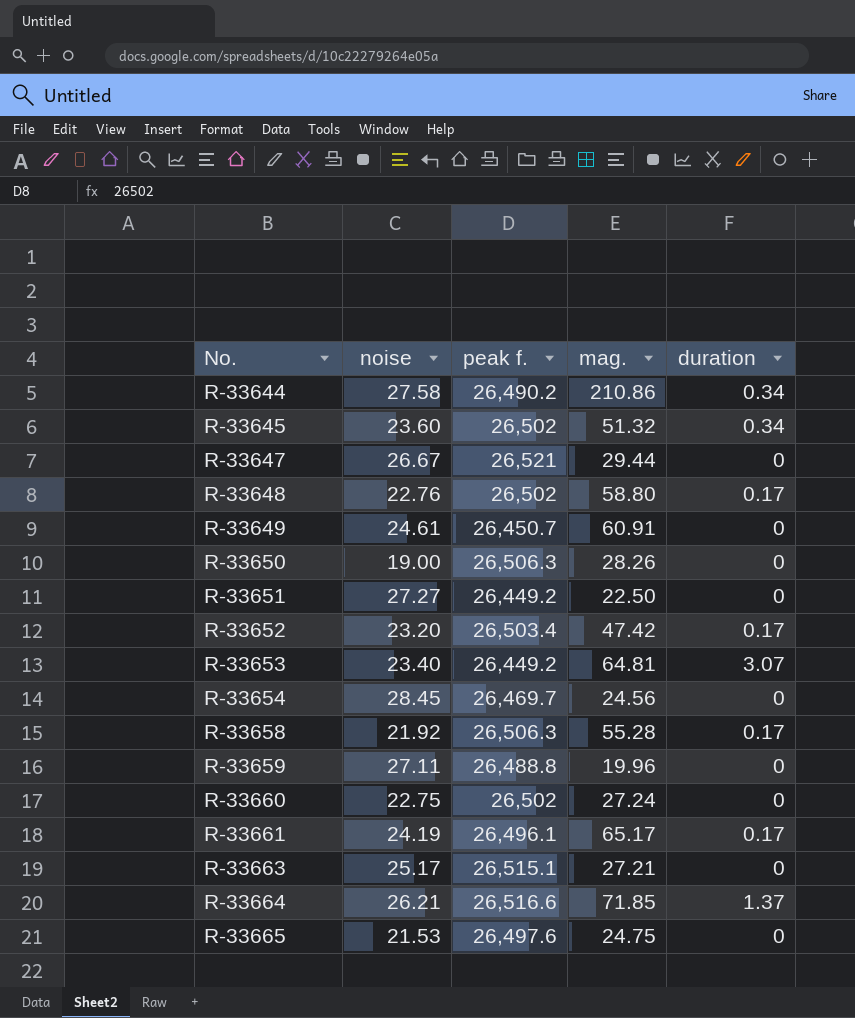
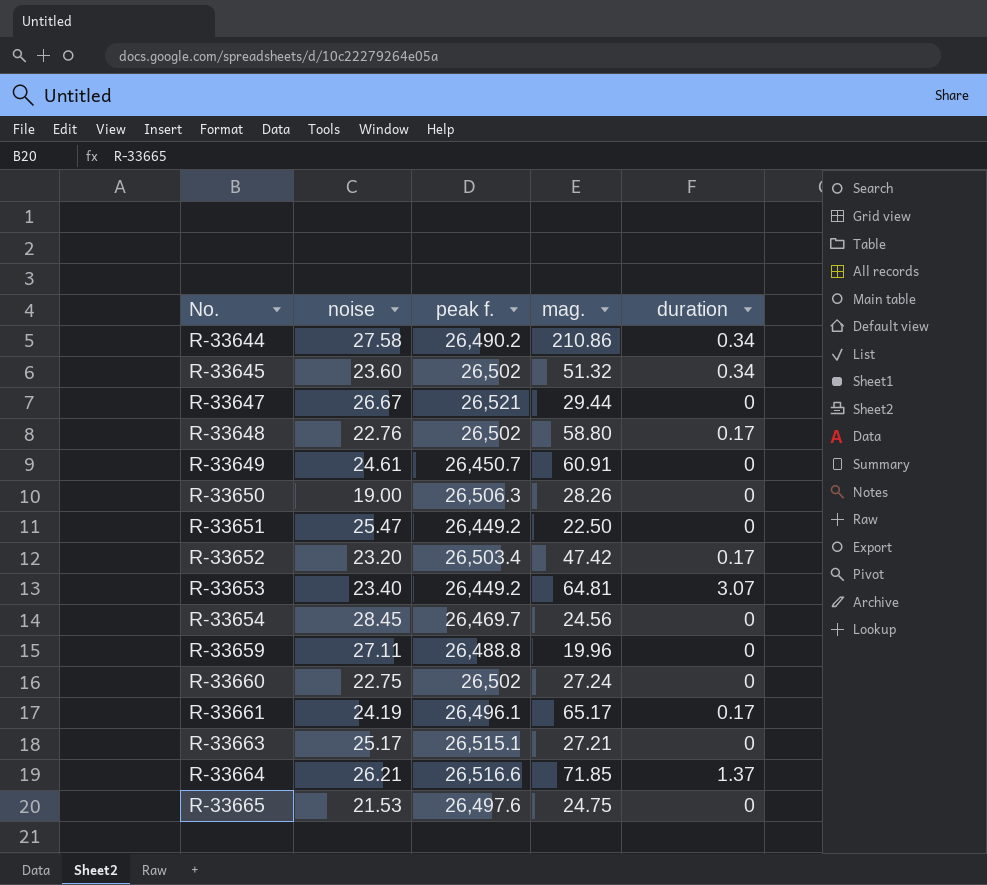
row R-33658: 21.92 | 26,506.3 | 55.28 | 0.17 -> none
R-33651 | noise: 27.27 -> 25.47

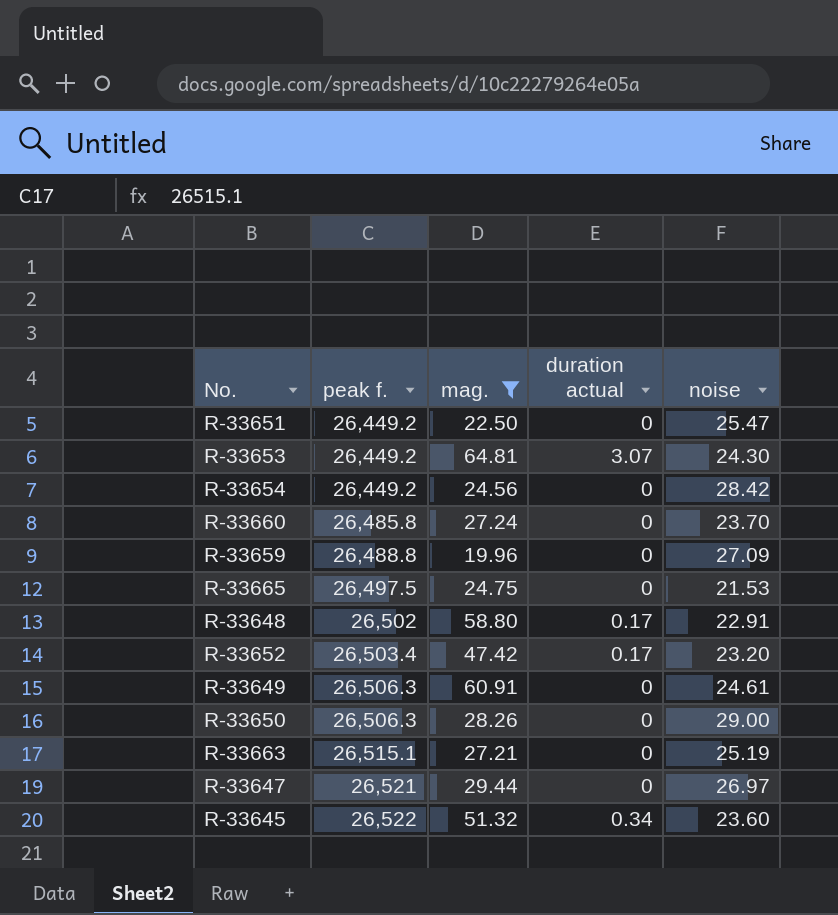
filter: none -> mag. <= 64.81
row order: No. ascending -> peak f. ascending
column name: duration -> duration actual
column noise | position: 2 -> 5
R-33653 | noise: 23.40 -> 24.30
R-33654 | peak f.: 26,469.7 -> 26,449.2
R-33654 | noise: 28.45 -> 28.42
R-33660 | peak f.: 26,502 -> 26,485.8
R-33660 | noise: 22.75 -> 23.70
R-33659 | noise: 27.11 -> 27.09
R-33665 | peak f.: 26,497.6 -> 26,497.5
R-33648 | noise: 22.76 -> 22.91
R-33649 | peak f.: 26,450.7 -> 26,506.3
R-33650 | noise: 19.00 -> 29.00
R-33663 | noise: 25.17 -> 25.19
R-33647 | noise: 26.67 -> 26.97
R-33645 | peak f.: 26,502 -> 26,522

